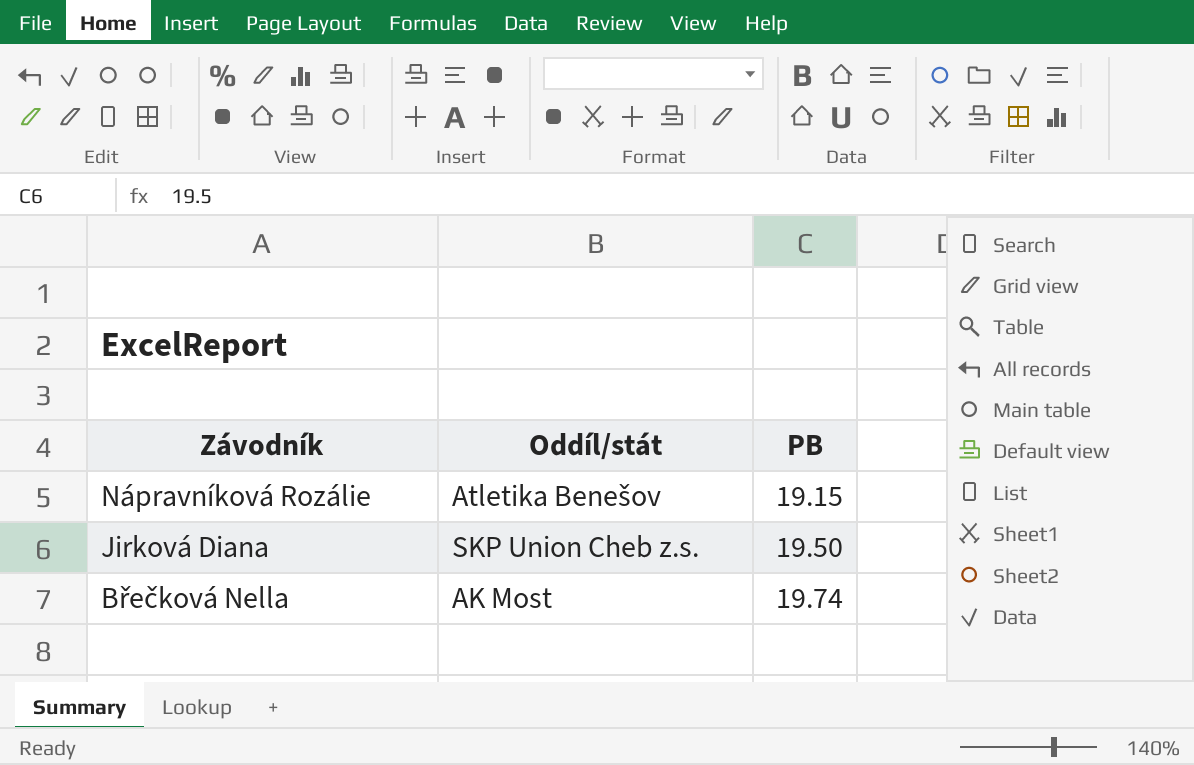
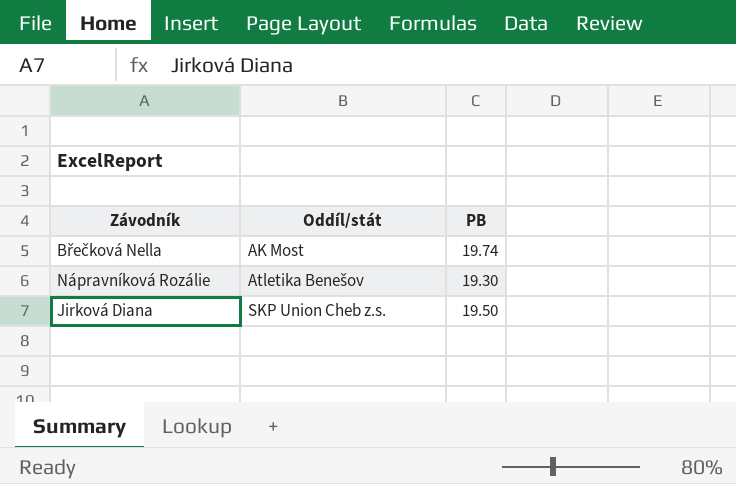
row order: Závodník descending -> Oddíl/stát ascending
Nápravníková Rozálie | PB: 19.15 -> 19.30

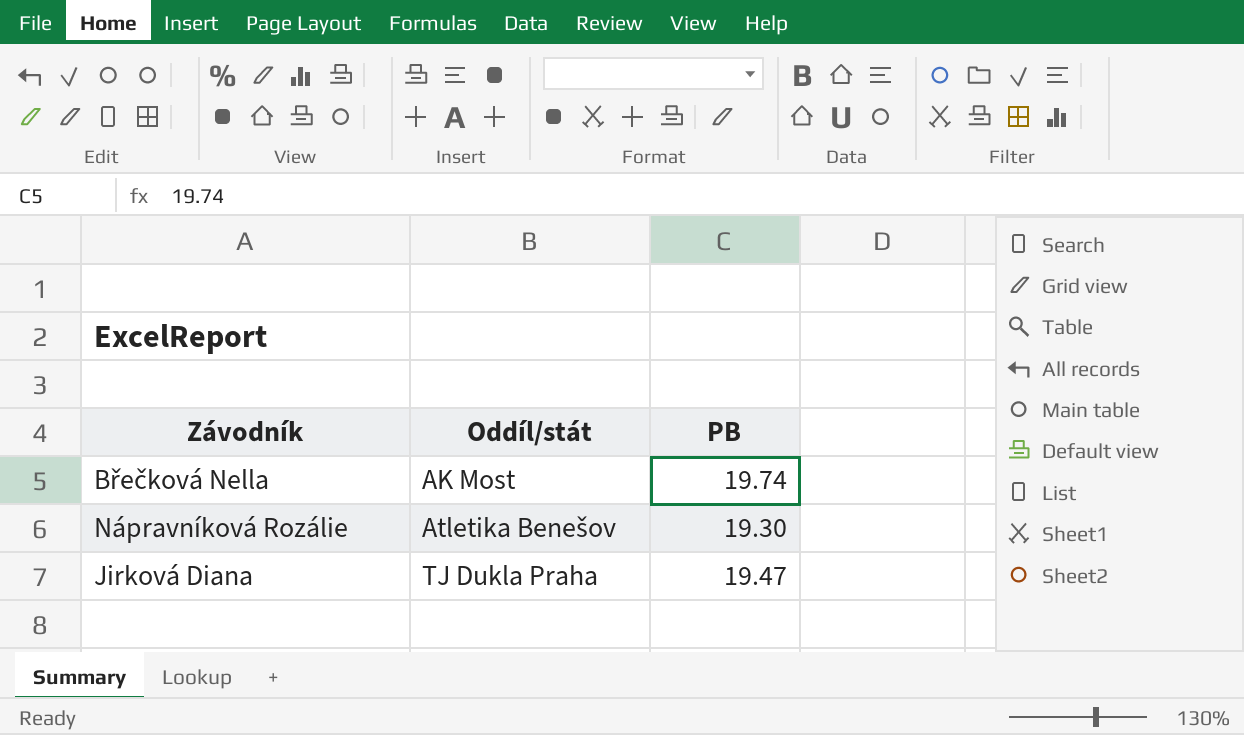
Jirková Diana | Oddíl/stát: SKP Union Cheb z.s. -> TJ Dukla Praha
Jirková Diana | PB: 19.50 -> 19.47

